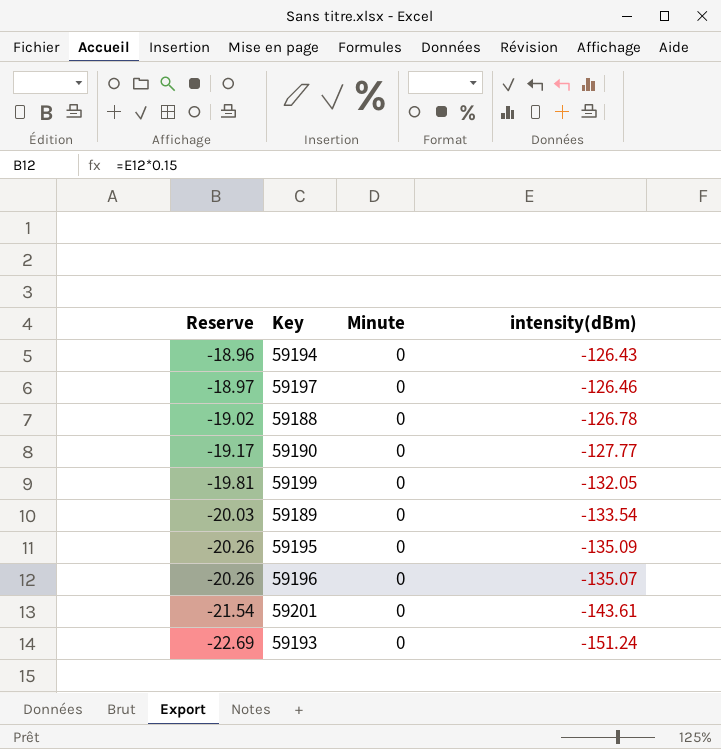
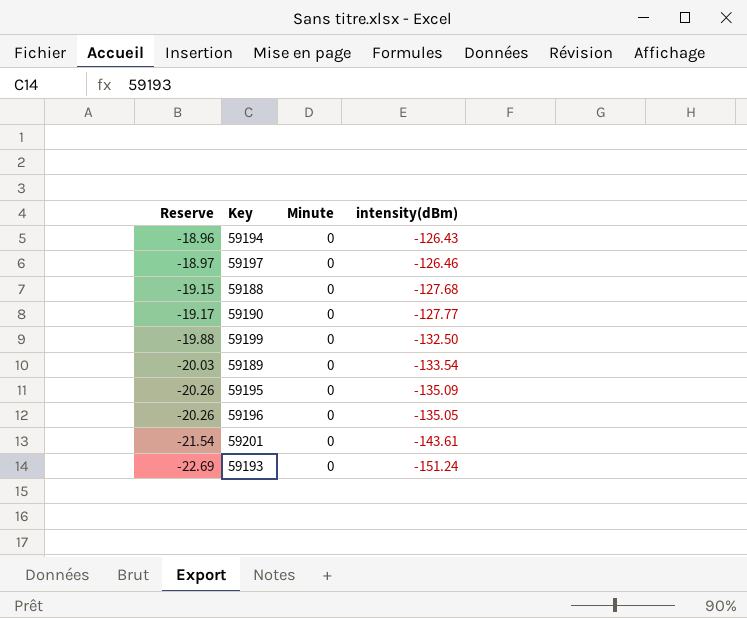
59188 | Reserve: -19.02 -> -19.15
59188 | intensity(dBm): -126.78 -> -127.68
59199 | Reserve: -19.81 -> -19.88
59199 | intensity(dBm): -132.05 -> -132.50
59196 | intensity(dBm): -135.07 -> -135.05

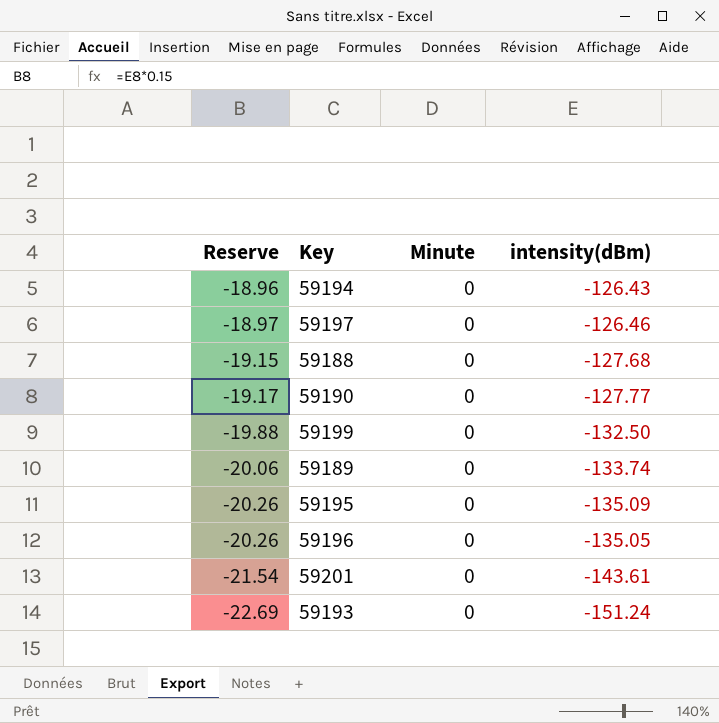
59189 | Reserve: -20.03 -> -20.06
59189 | intensity(dBm): -133.54 -> -133.74

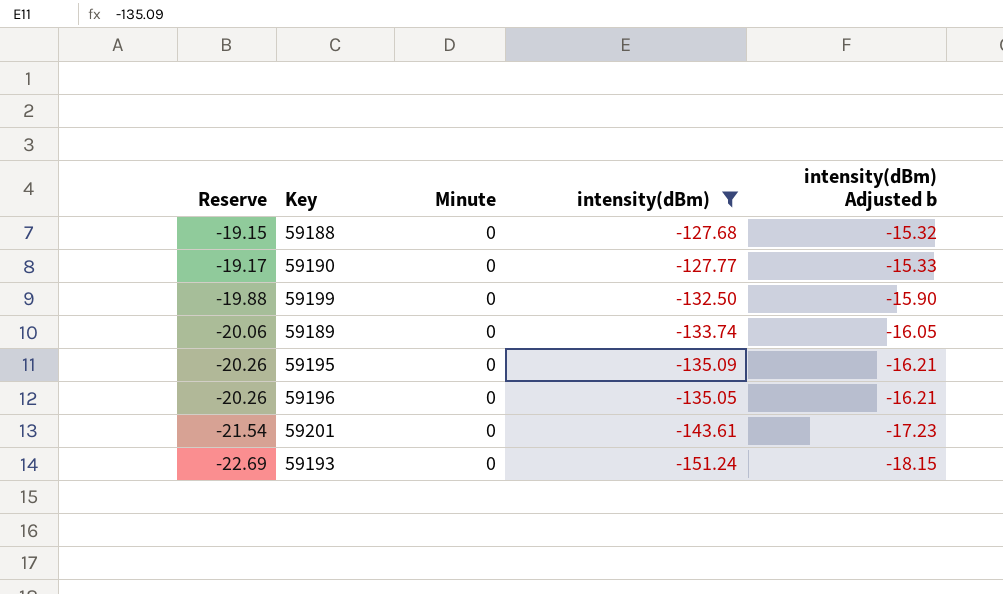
filter: none -> intensity(dBm) <= -127.68
column intensity(dBm) Adjusted b | formula: none -> [intensity(dBm)] * 0.12

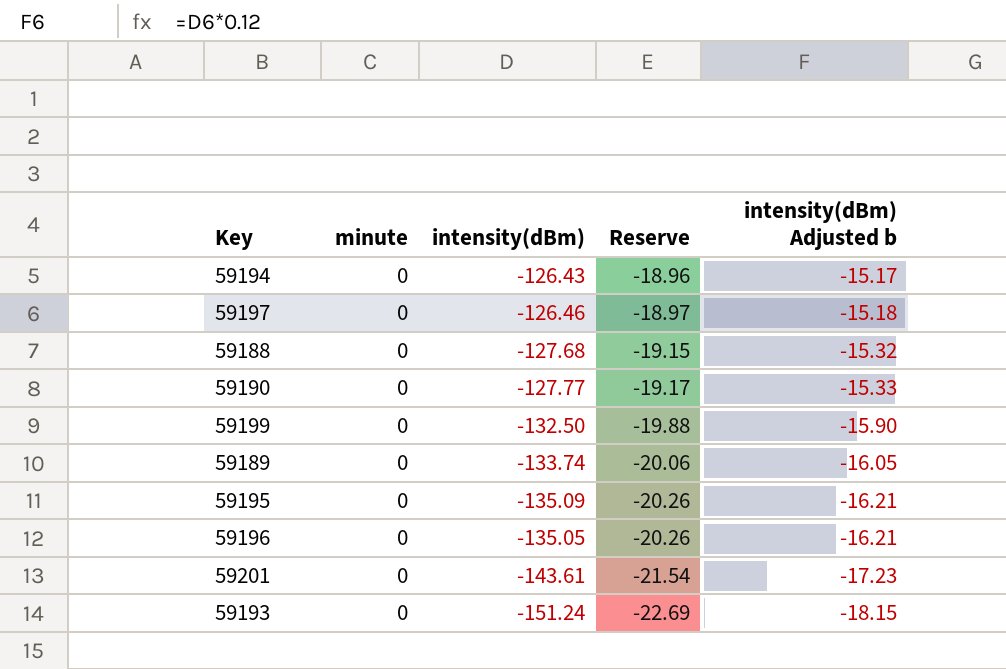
filter: intensity(dBm) <= -127.68 -> none
column name: Minute -> minute
column Reserve | position: 1 -> 4

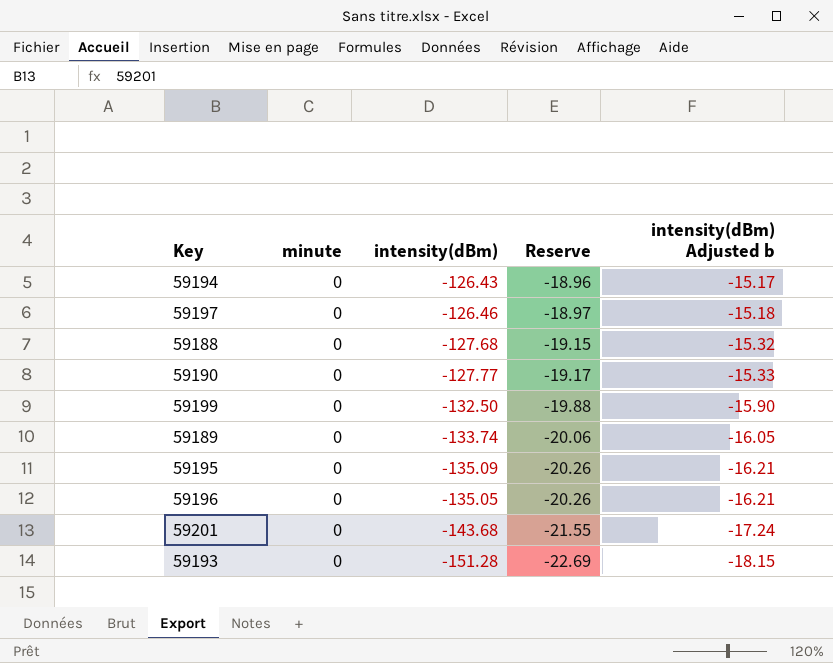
59201 | intensity(dBm): -143.61 -> -143.68
59201 | Reserve: -21.54 -> -21.55
59201 | intensity(dBm) Adjusted b: -17.23 -> -17.24
59193 | intensity(dBm): -151.24 -> -151.28

